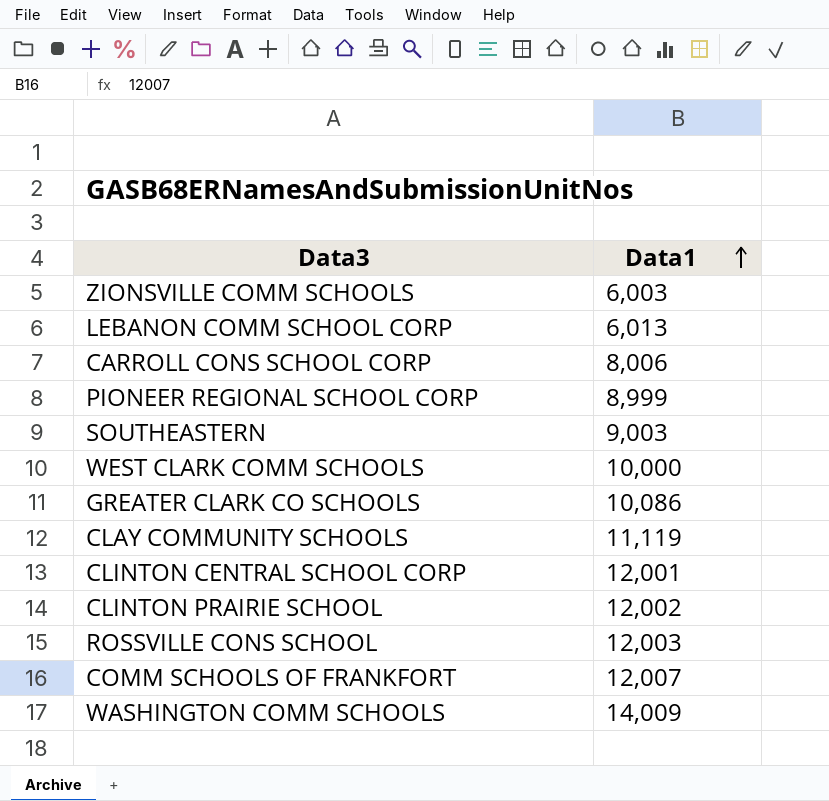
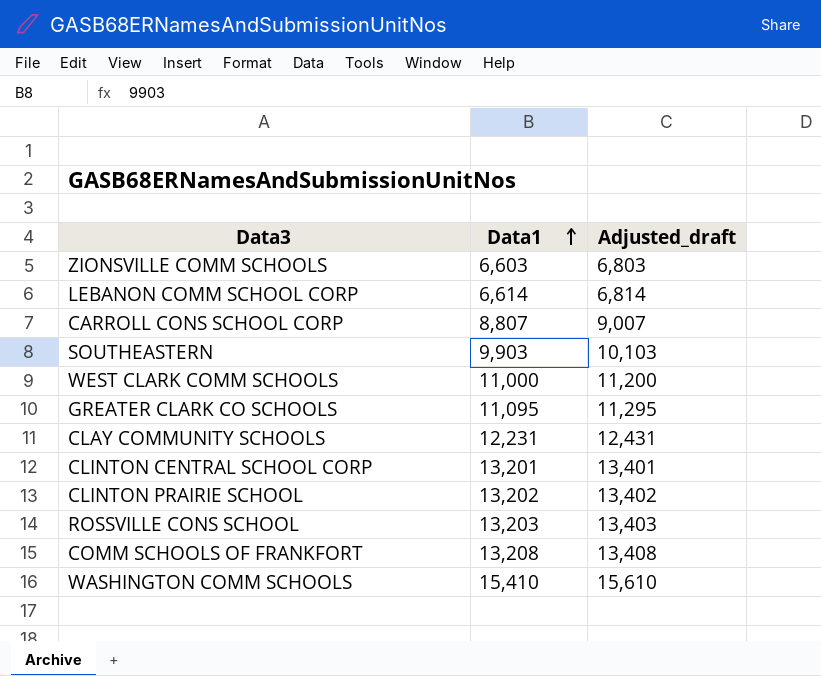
column Adjusted_draft | formula: none -> [Data1] + 200
row PIONEER REGIONAL SCHOOL CORP: 8,999 -> none
ZIONSVILLE COMM SCHOOLS | Data1: 6,003 -> 6,603
LEBANON COMM SCHOOL CORP | Data1: 6,013 -> 6,614
CARROLL CONS SCHOOL CORP | Data1: 8,006 -> 8,807
SOUTHEASTERN | Data1: 9,003 -> 9,903
WEST CLARK COMM SCHOOLS | Data1: 10,000 -> 11,000
GREATER CLARK CO SCHOOLS | Data1: 10,086 -> 11,095
CLAY COMMUNITY SCHOOLS | Data1: 11,119 -> 12,231
CLINTON CENTRAL SCHOOL CORP | Data1: 12,001 -> 13,201
CLINTON PRAIRIE SCHOOL | Data1: 12,002 -> 13,202
ROSSVILLE CONS SCHOOL | Data1: 12,003 -> 13,203
COMM SCHOOLS OF FRANKFORT | Data1: 12,007 -> 13,208
WASHINGTON COMM SCHOOLS | Data1: 14,009 -> 15,410

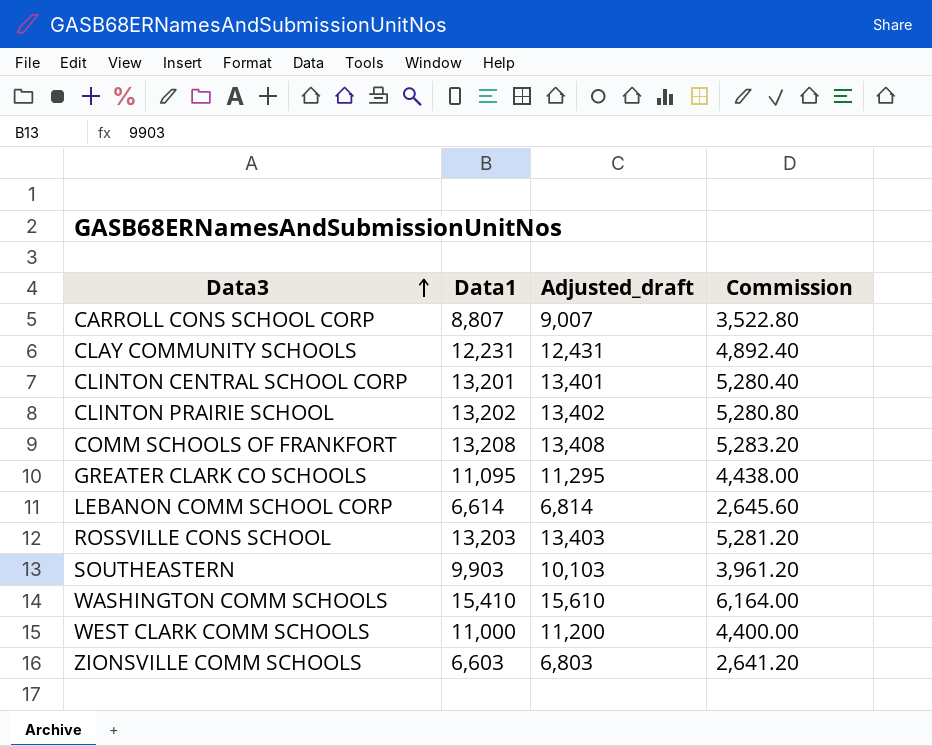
row order: Data1 ascending -> Data3 ascending
column Commission | formula: none -> [Data1] * 0.4

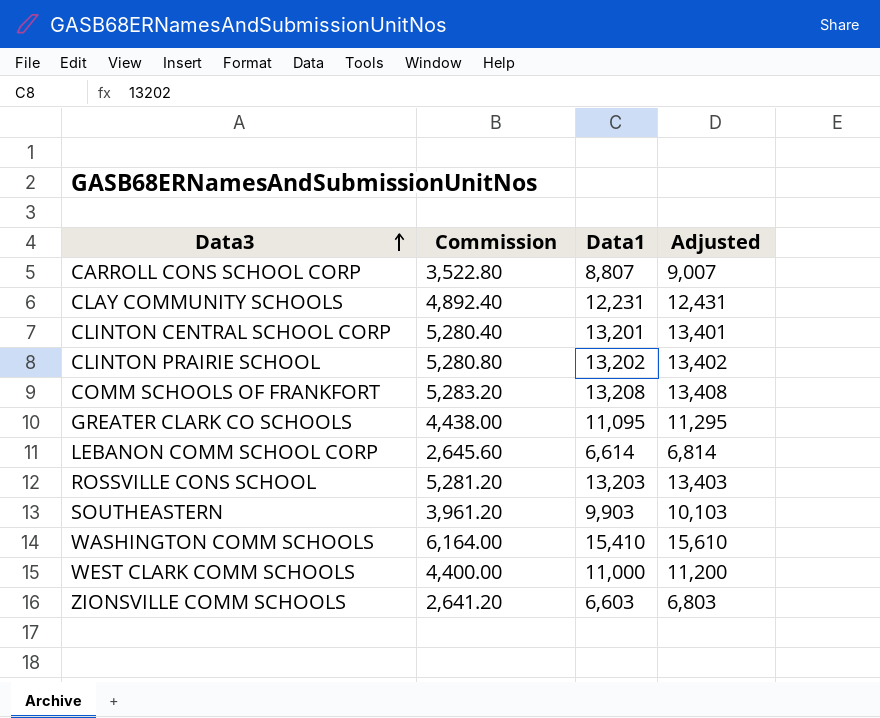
column Commission | position: 4 -> 2
column name: Adjusted_draft -> Adjusted

